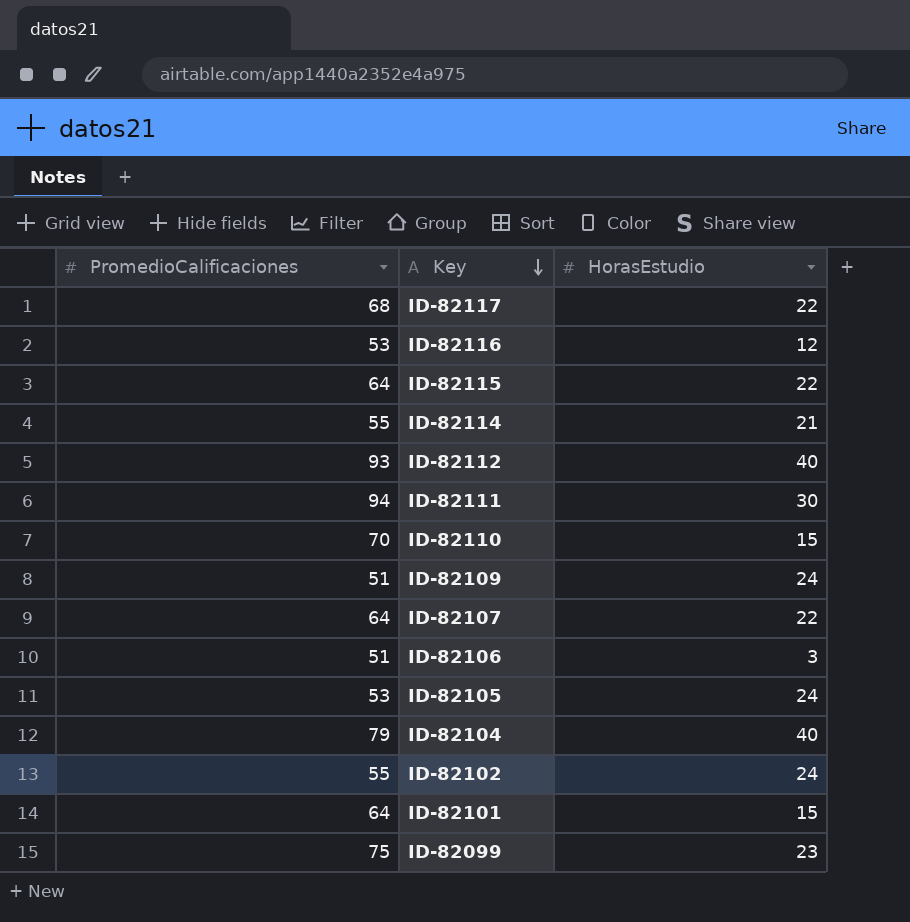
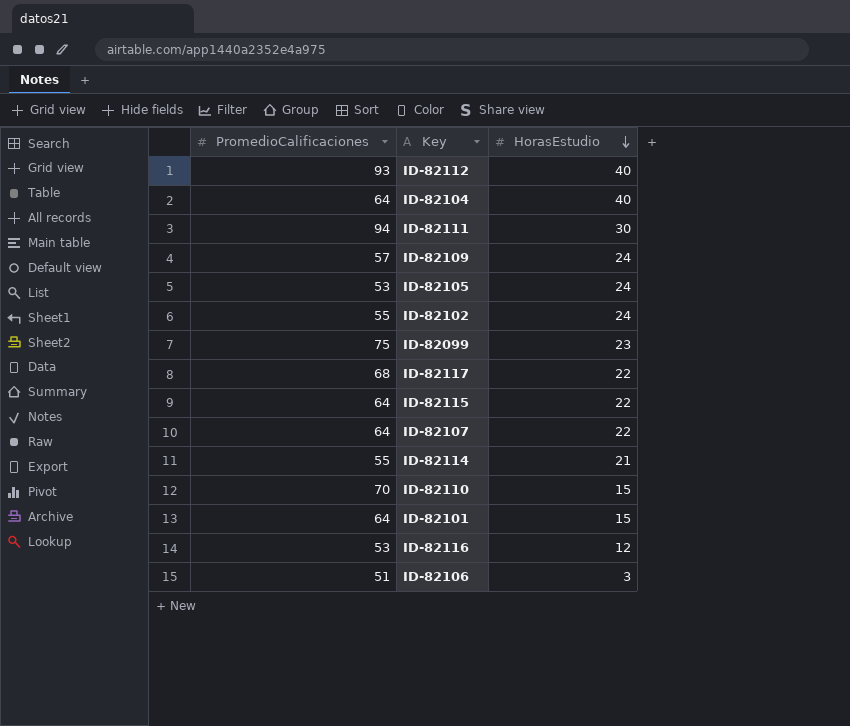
row order: Key descending -> HorasEstudio descending
ID-82104 | PromedioCalificaciones: 79 -> 64
ID-82109 | PromedioCalificaciones: 51 -> 57

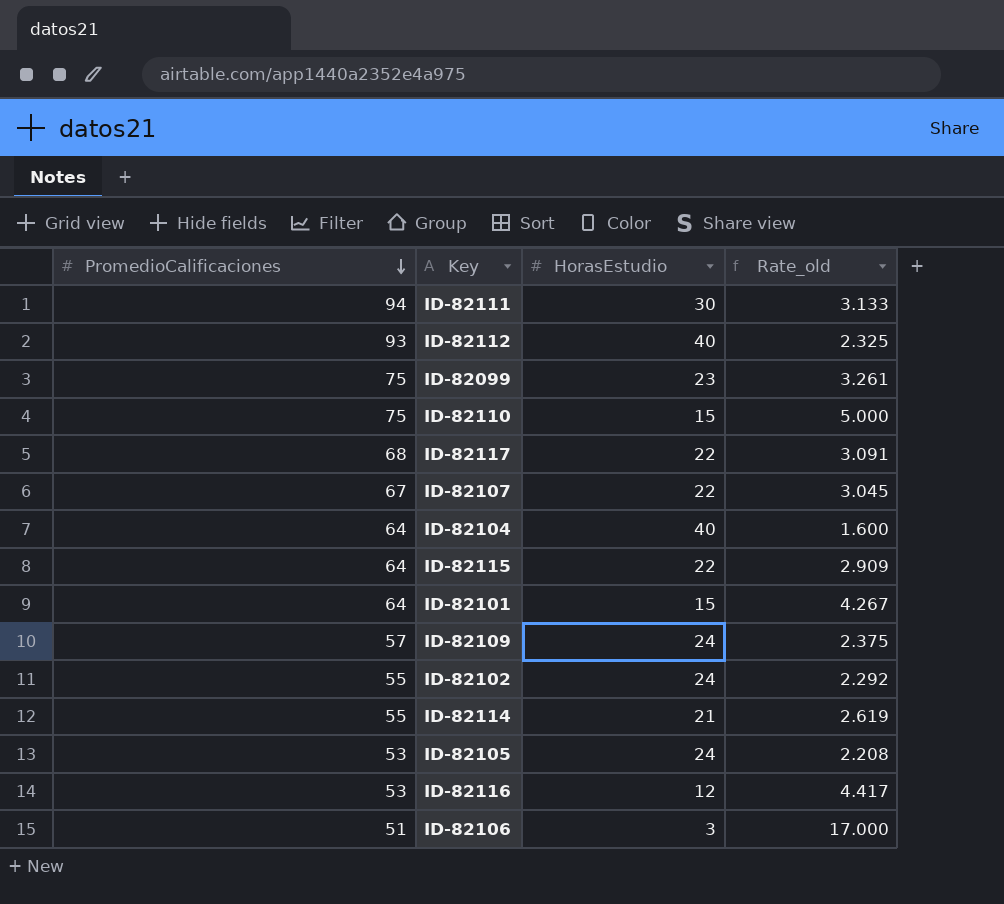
row order: HorasEstudio descending -> PromedioCalificaciones descending
column Rate_old | formula: none -> [PromedioCalificaciones] / [HorasEstudio]
ID-82110 | PromedioCalificaciones: 70 -> 75
ID-82107 | PromedioCalificaciones: 64 -> 67

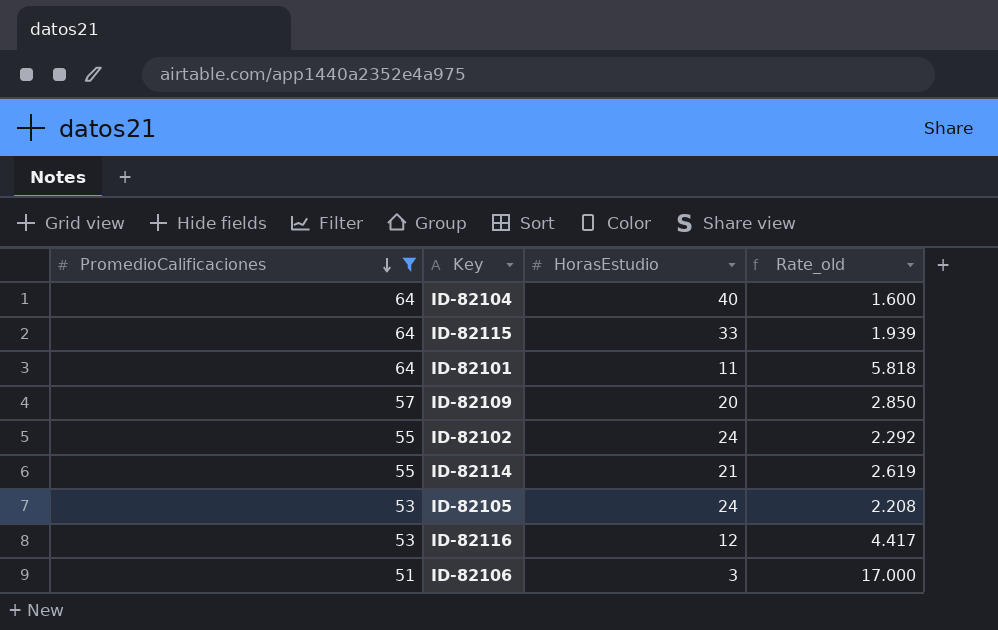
filter: none -> PromedioCalificaciones <= 64
ID-82115 | HorasEstudio: 22 -> 33
ID-82115 | Rate_old: 2.909 -> 1.939
ID-82101 | HorasEstudio: 15 -> 11
ID-82101 | Rate_old: 4.267 -> 5.818
ID-82109 | HorasEstudio: 24 -> 20
ID-82109 | Rate_old: 2.375 -> 2.850

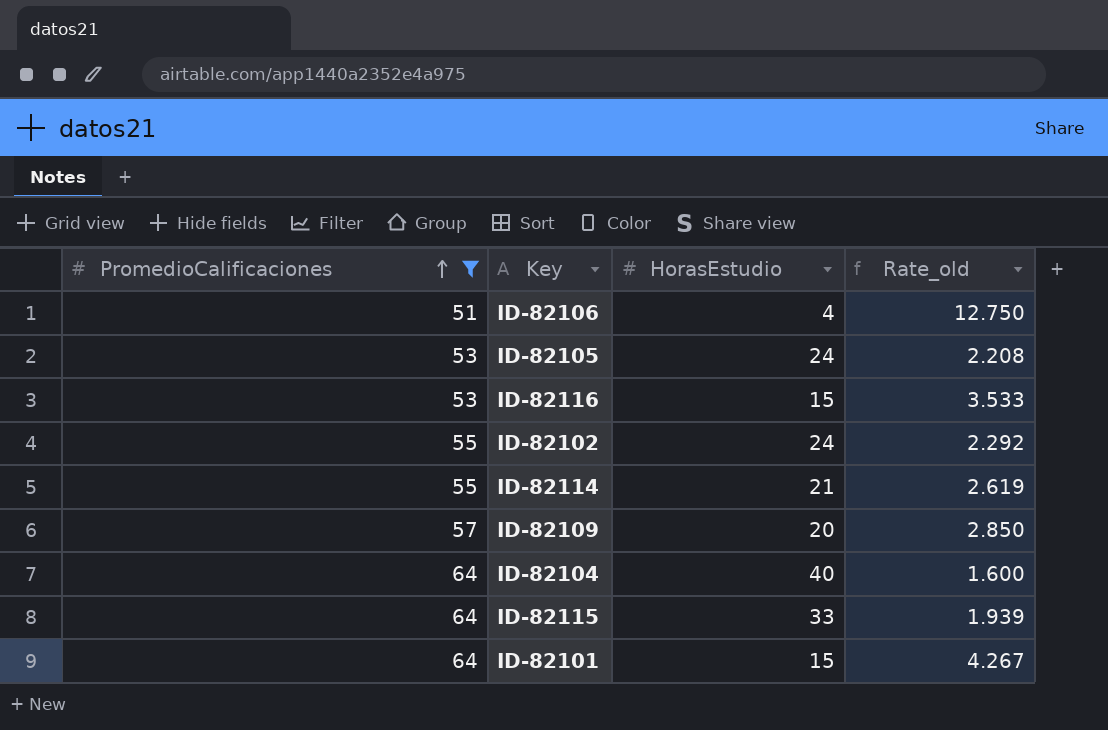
row order: PromedioCalificaciones descending -> PromedioCalificaciones ascending
ID-82106 | HorasEstudio: 3 -> 4
ID-82106 | Rate_old: 17.000 -> 12.750
ID-82116 | HorasEstudio: 12 -> 15
ID-82116 | Rate_old: 4.417 -> 3.533
ID-82101 | HorasEstudio: 11 -> 15
ID-82101 | Rate_old: 5.818 -> 4.267

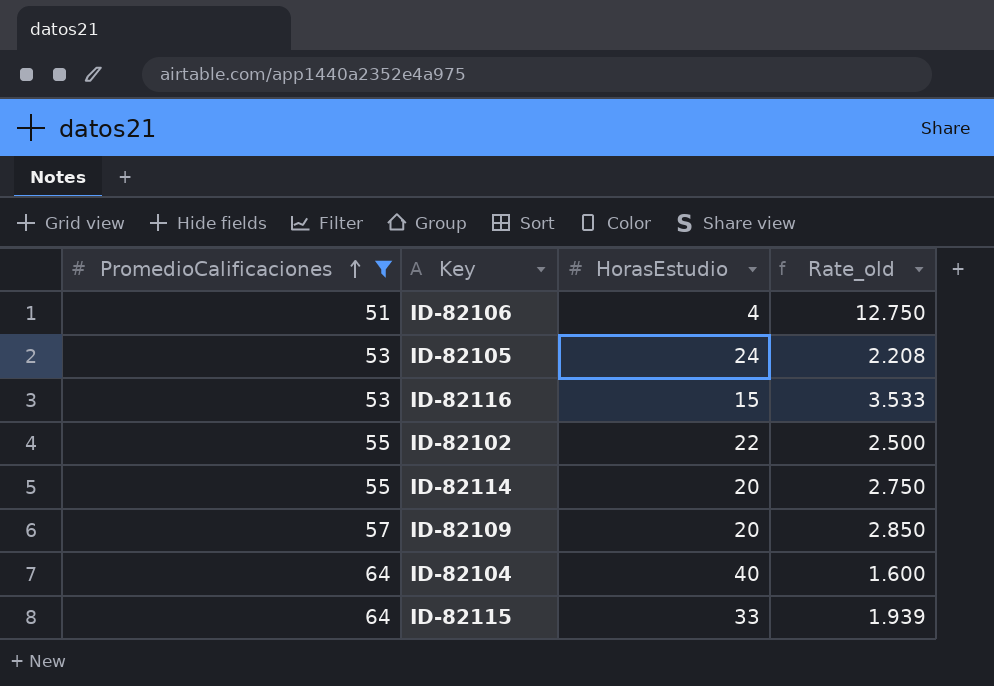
row ID-82101: 64 | 15 | 4.267 -> none
ID-82102 | HorasEstudio: 24 -> 22
ID-82102 | Rate_old: 2.292 -> 2.500
ID-82114 | HorasEstudio: 21 -> 20
ID-82114 | Rate_old: 2.619 -> 2.750

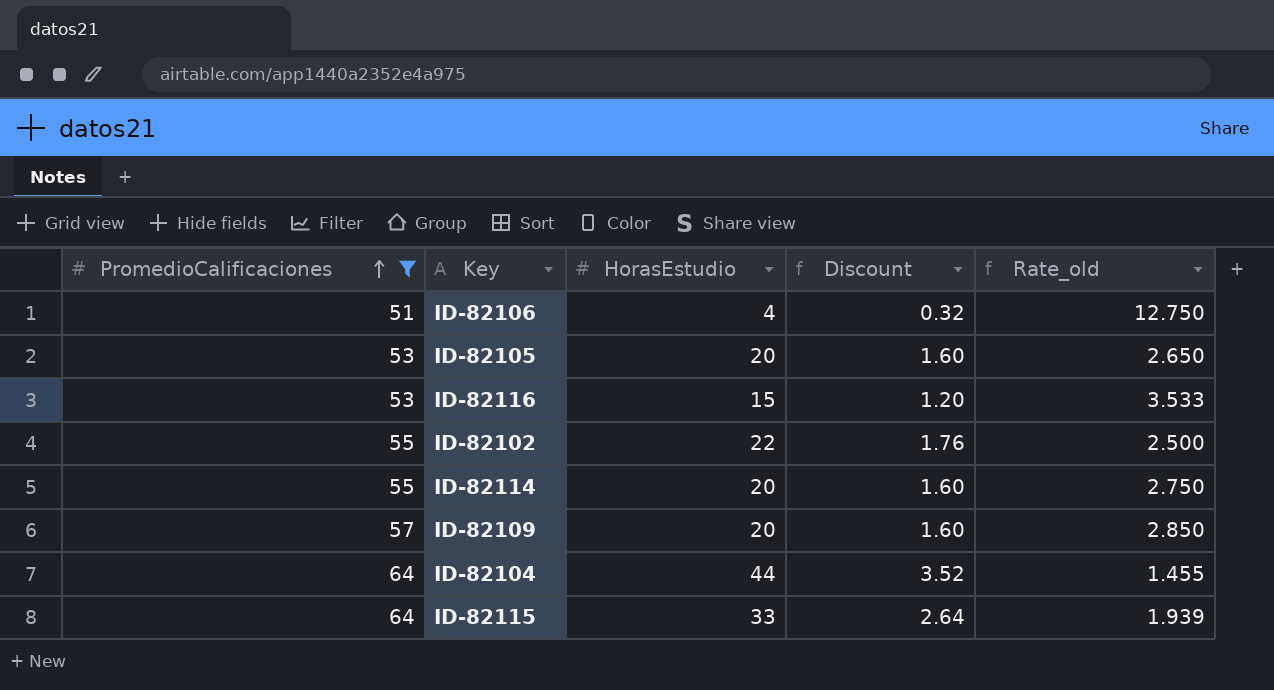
column Discount | formula: none -> [HorasEstudio] * 0.08
ID-82105 | HorasEstudio: 24 -> 20
ID-82105 | Rate_old: 2.208 -> 2.650
ID-82104 | HorasEstudio: 40 -> 44
ID-82104 | Rate_old: 1.600 -> 1.455

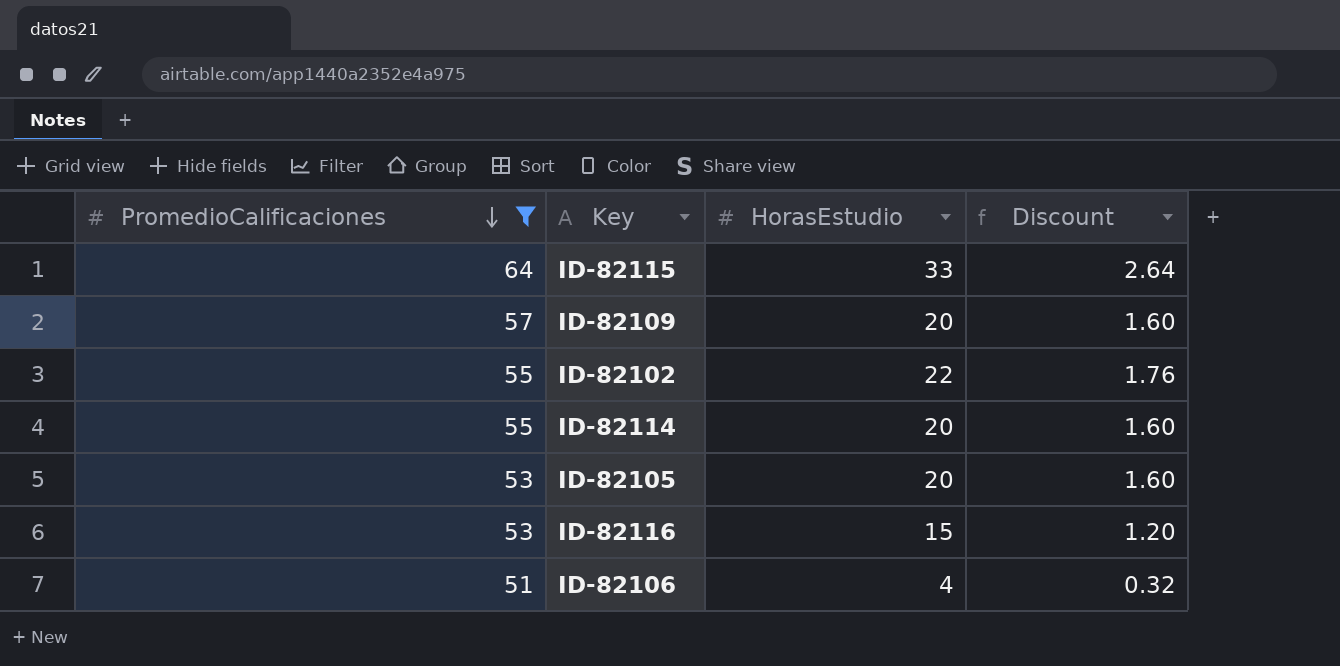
row order: PromedioCalificaciones ascending -> PromedioCalificaciones descending
column Rate_old | formula: [PromedioCalificaciones] / [HorasEstudio] -> none
row ID-82104: 64 | 44 | 3.52 | 1.455 -> none

